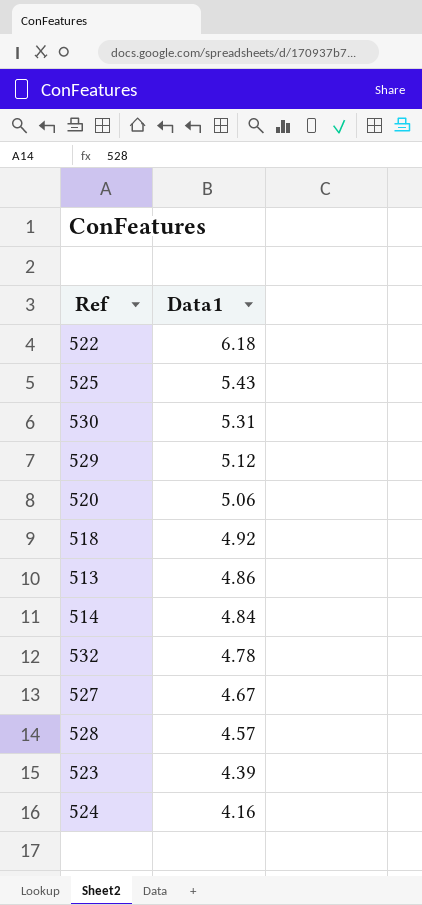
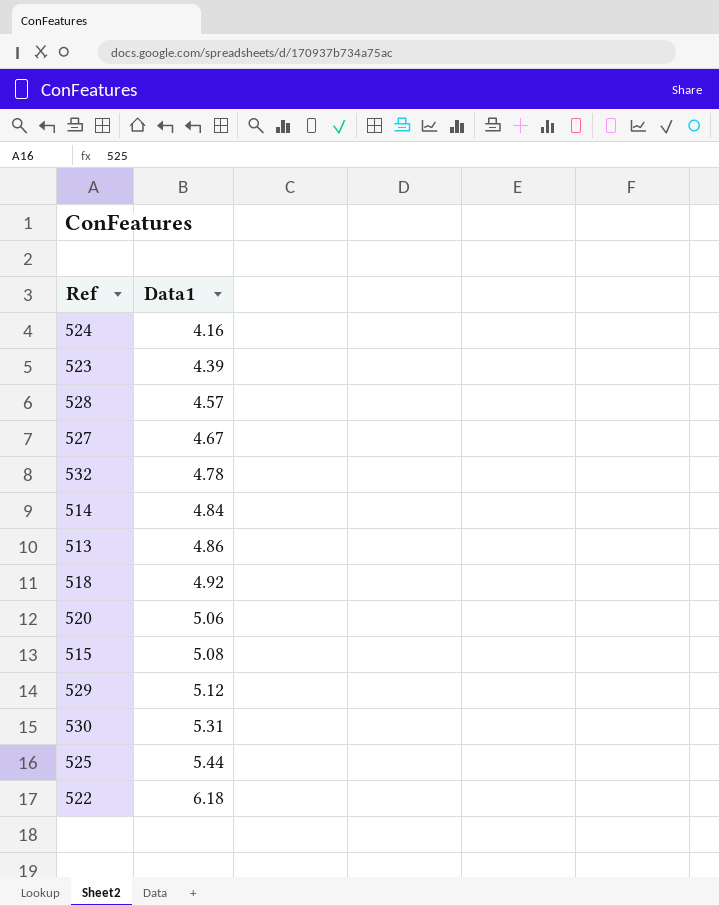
row order: Data1 descending -> Data1 ascending
row 515: none -> 5.08
525 | Data1: 5.43 -> 5.44

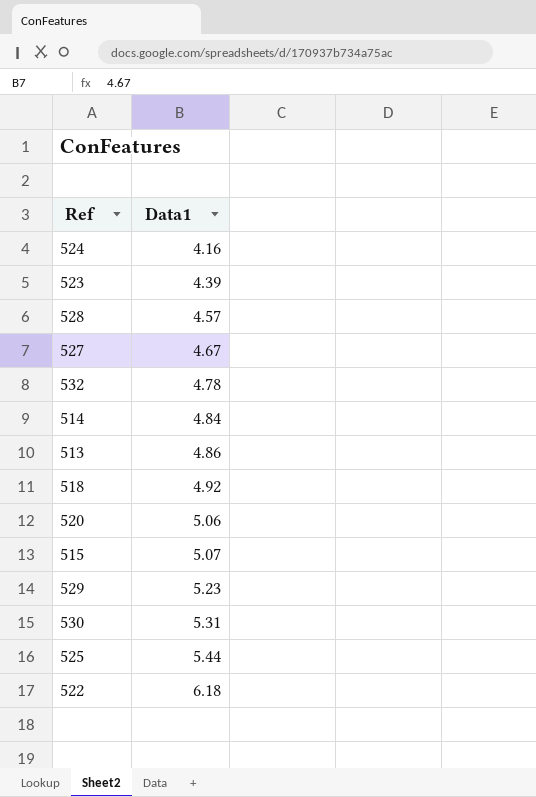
515 | Data1: 5.08 -> 5.07
529 | Data1: 5.12 -> 5.23

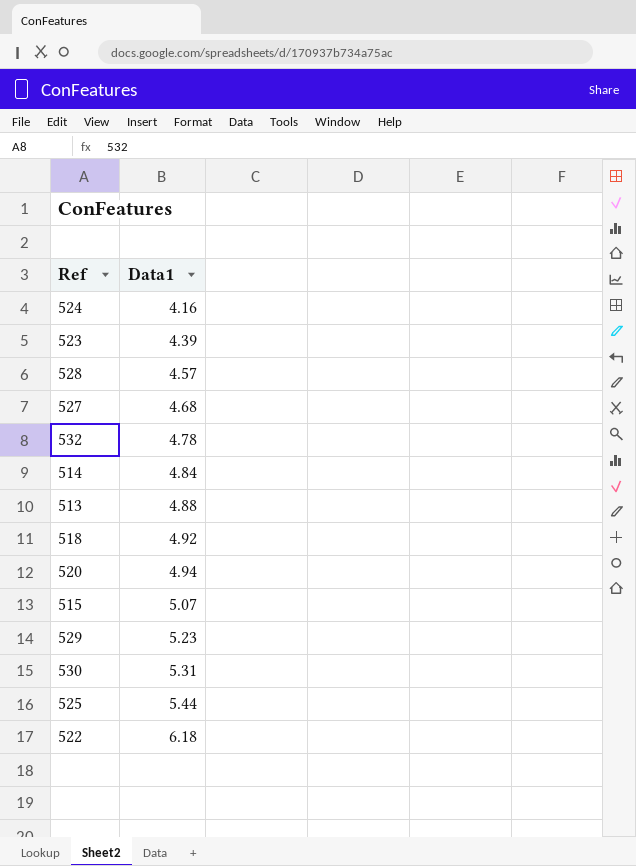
527 | Data1: 4.67 -> 4.68
513 | Data1: 4.86 -> 4.88
520 | Data1: 5.06 -> 4.94

